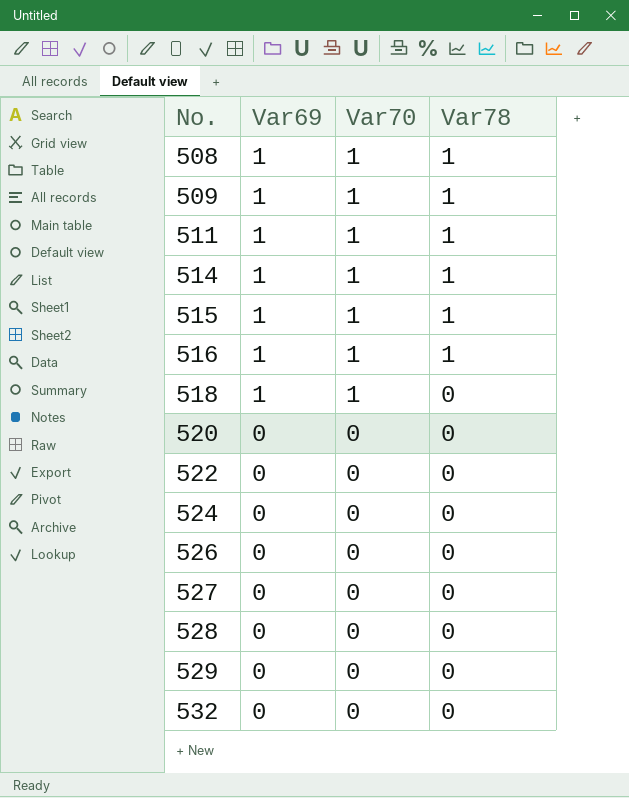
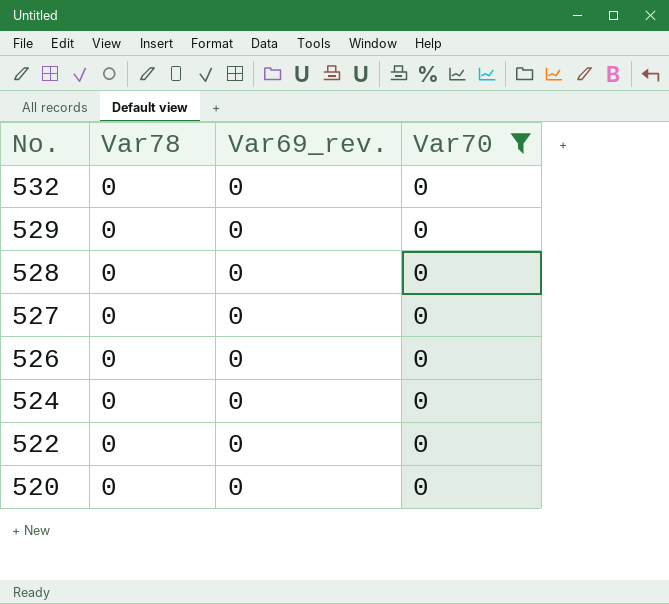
filter: none -> Var70 = 0
row order: No. ascending -> No. descending
column Var78 | position: 4 -> 2
column name: Var69 -> Var69_rev.

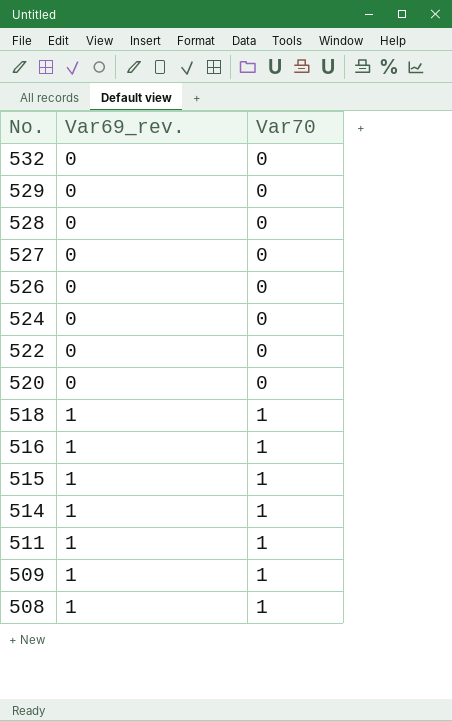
filter: Var70 = 0 -> none
column Var78 | position: 2 -> none

